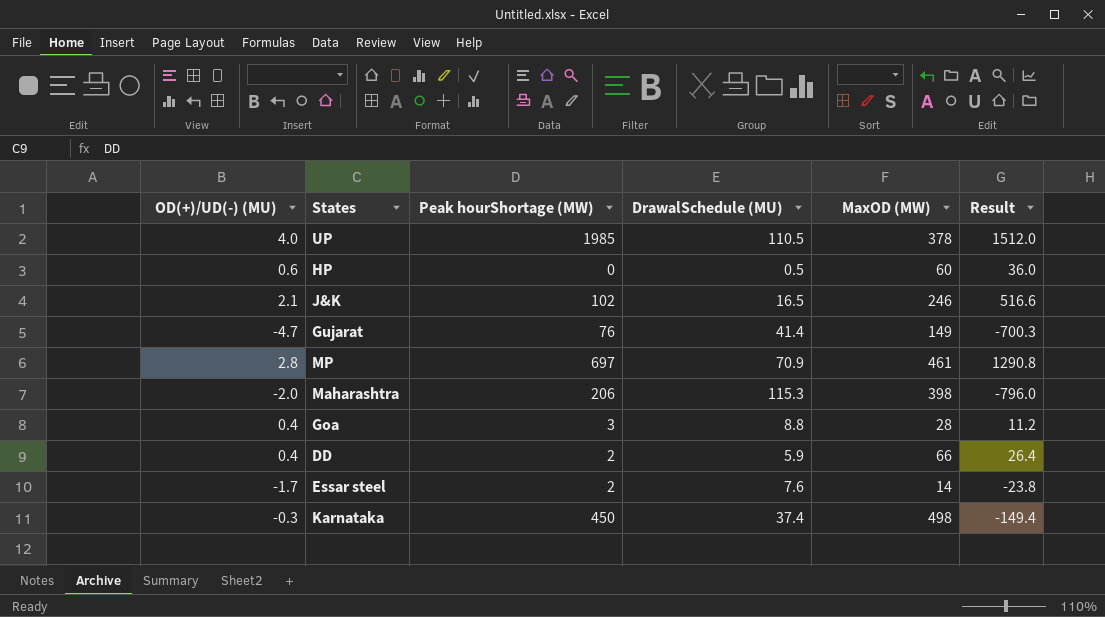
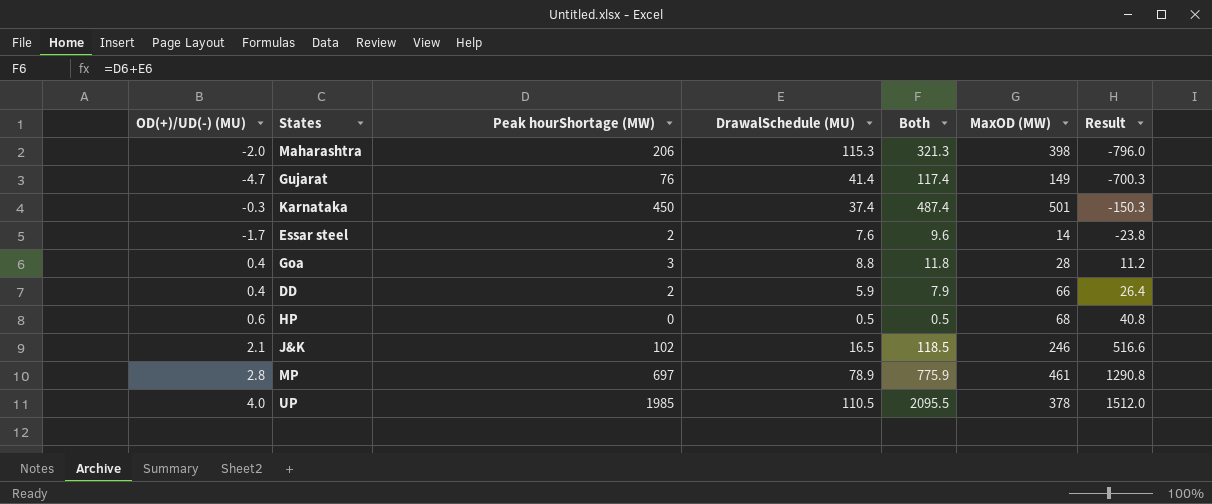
row order: none -> Result ascending
column Both | formula: none -> [Peak hourShortage (MW)] + [DrawalSchedule (MU)]
Karnataka | MaxOD (MW): 498 -> 501
Karnataka | Result: -149.4 -> -150.3
HP | MaxOD (MW): 60 -> 68
HP | Result: 36.0 -> 40.8
MP | DrawalSchedule (MU): 70.9 -> 78.9

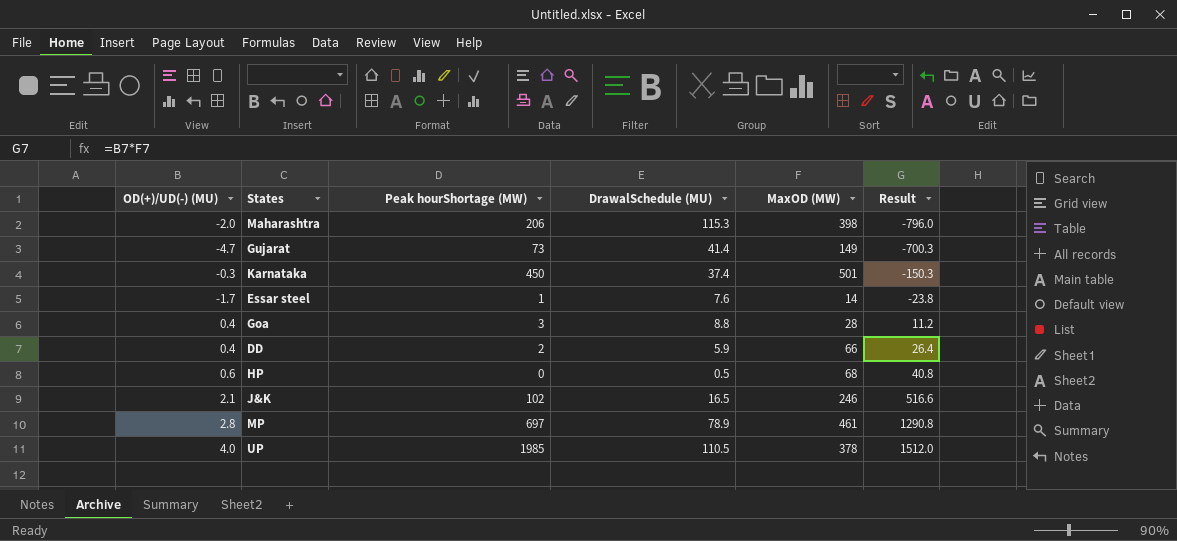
column Both | formula: [Peak hourShortage (MW)] + [DrawalSchedule (MU)] -> none
Gujarat | Peak hourShortage (MW): 76 -> 73
Essar steel | Peak hourShortage (MW): 2 -> 1

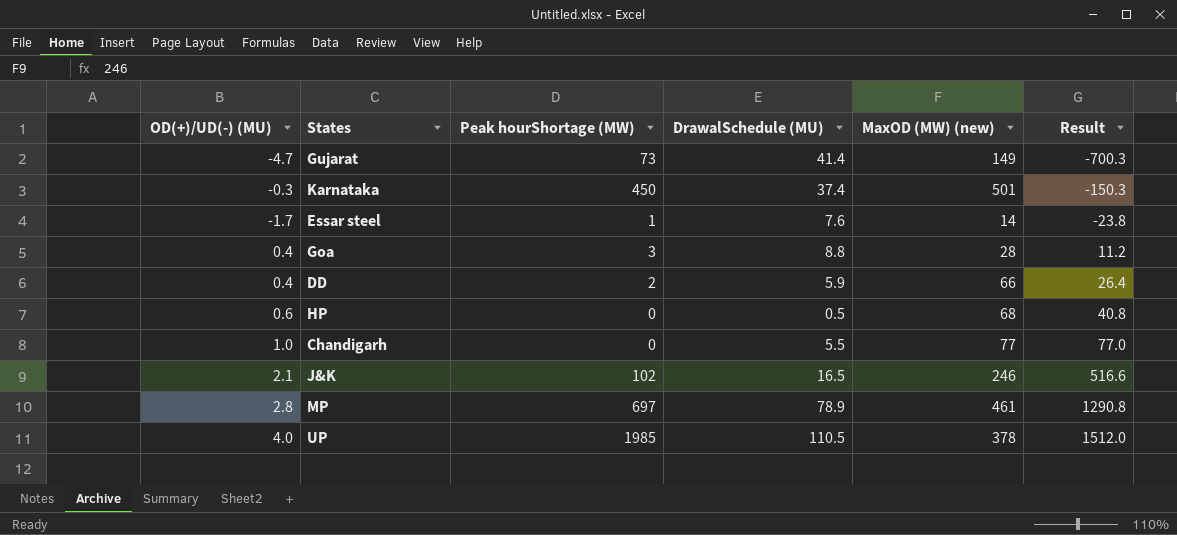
column name: MaxOD (MW) -> MaxOD (MW) (new)
row Maharashtra: -2.0 | 206 | 115.3 | 398 | -796.0 -> none
row Chandigarh: none -> 1.0 | 0 | 5.5 | 77 | 77.0

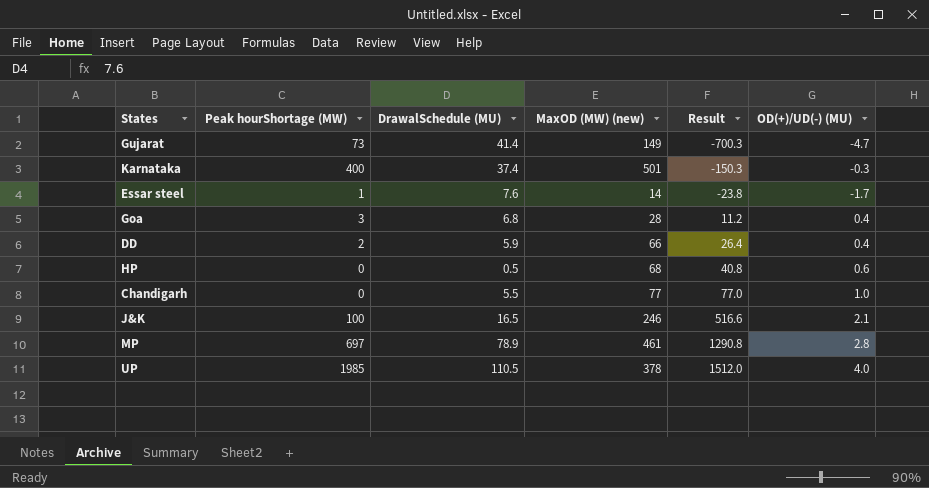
column OD(+)/UD(-) (MU) | position: 1 -> 6
Karnataka | Peak hourShortage (MW): 450 -> 400
Goa | DrawalSchedule (MU): 8.8 -> 6.8
J&K | Peak hourShortage (MW): 102 -> 100

